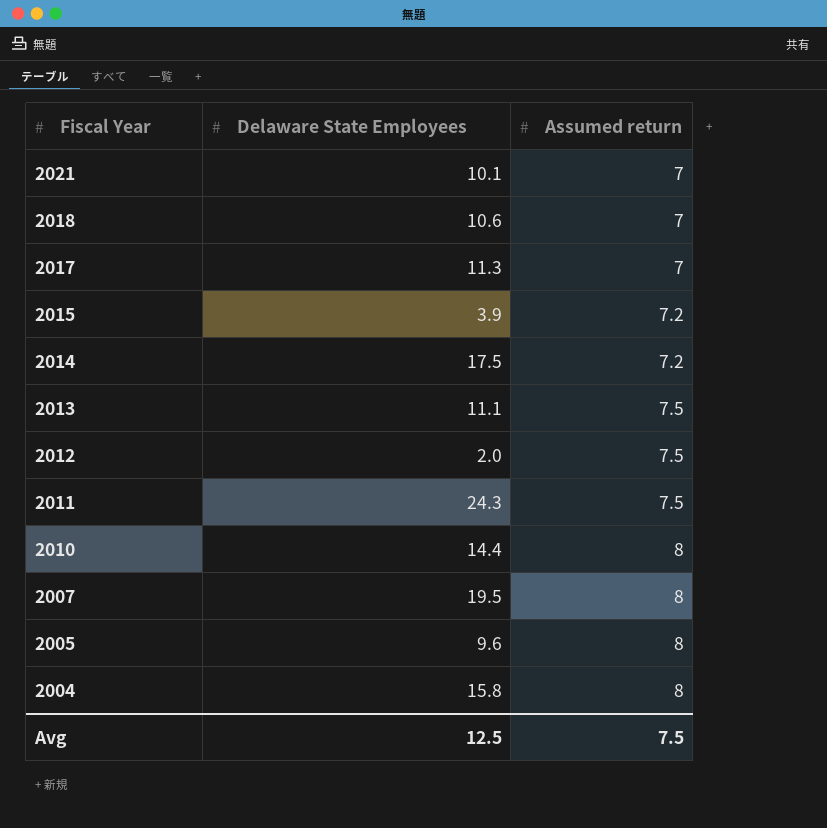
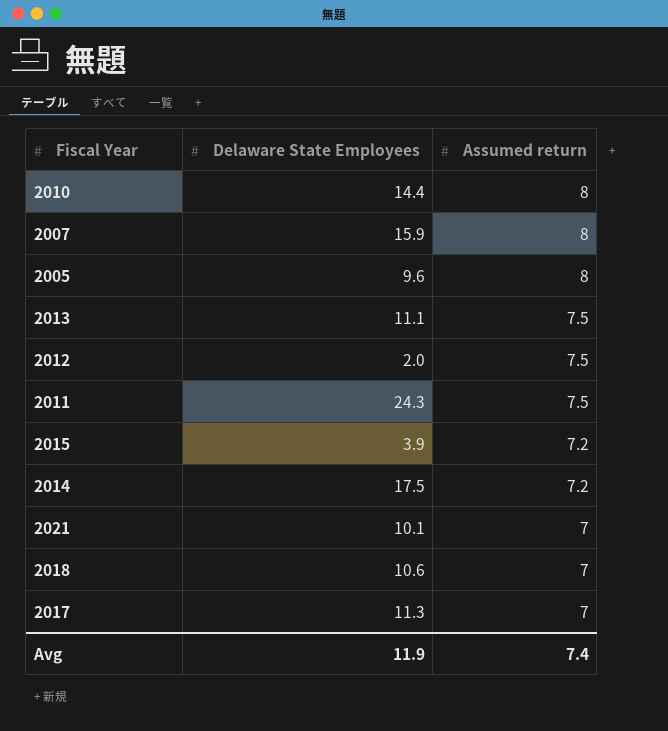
row order: Fiscal Year descending -> Assumed return descending
row 2004: 15.8 | 8 -> none
2007 | Delaware State Employees: 19.5 -> 15.9
Avg | Delaware State Employees: 12.5 -> 11.9
Avg | Assumed return: 7.5 -> 7.4

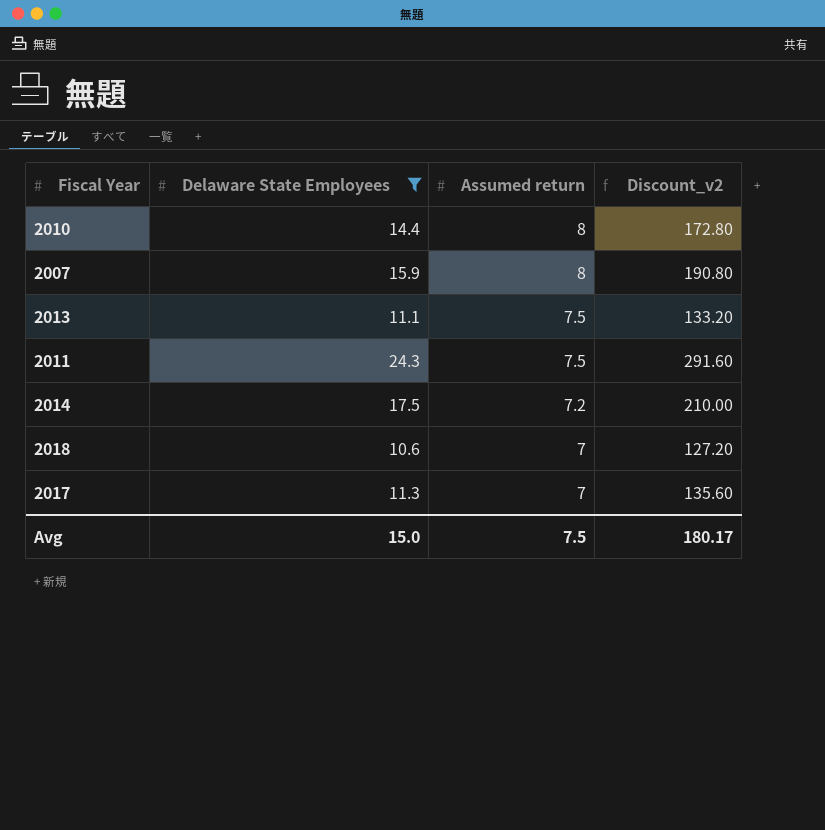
filter: none -> Delaware State Employees >= 10.6
column Discount_v2 | formula: none -> [Delaware State Employees] * 12
Avg | Delaware State Employees: 11.9 -> 15.0
Avg | Assumed return: 7.4 -> 7.5

